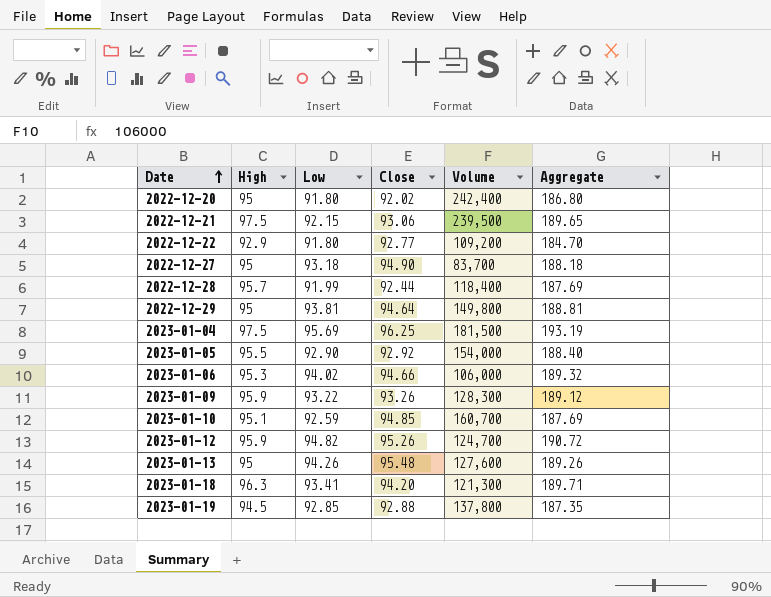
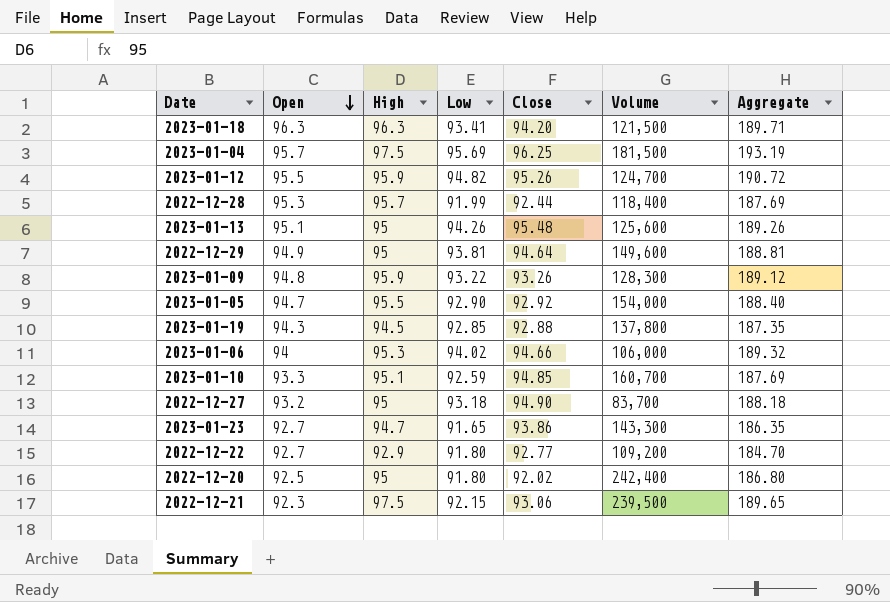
row order: Date ascending -> Open descending
column Open | position: none -> 2
2023-01-18 | Volume: 121,300 -> 121,500
2023-01-13 | Volume: 127,600 -> 125,600
2022-12-29 | Volume: 149,800 -> 149,600
row 2023-01-23: none -> 92.7 | 94.7 | 91.65 | 93.86 | 143,300 | 186.35

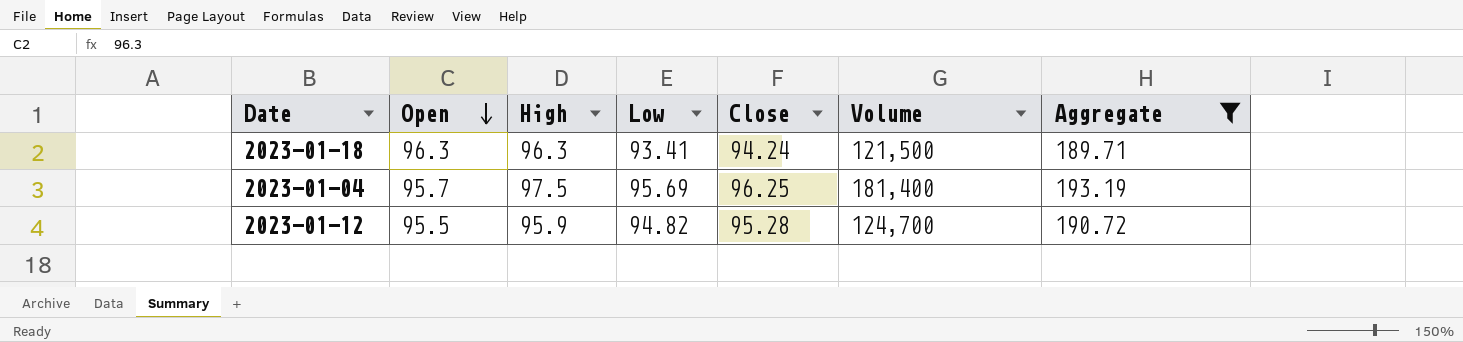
filter: none -> Aggregate >= 189.71
2023-01-18 | Close: 94.20 -> 94.24
2023-01-04 | Volume: 181,500 -> 181,400
2023-01-12 | Close: 95.26 -> 95.28

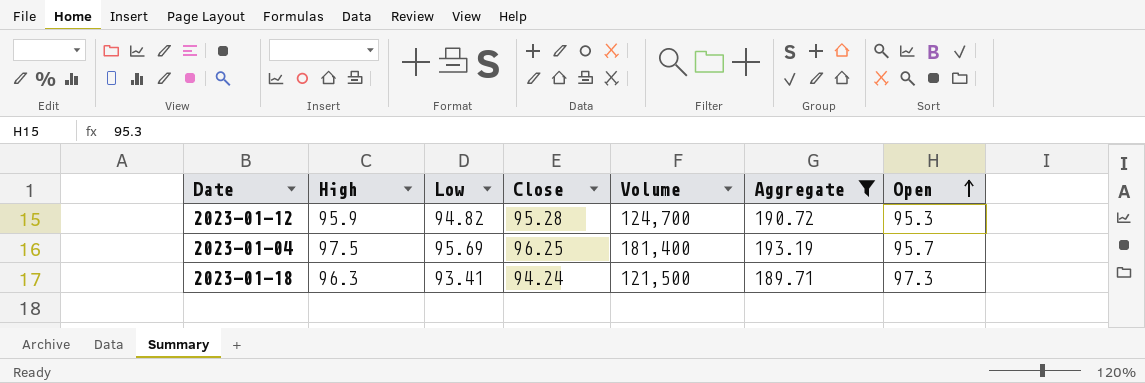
row order: Open descending -> Open ascending
column Open | position: 2 -> 7
2023-01-12 | Open: 95.5 -> 95.3
2023-01-18 | Open: 96.3 -> 97.3

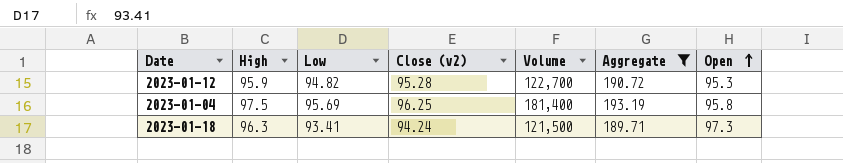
column name: Close -> Close (v2)
2023-01-12 | Volume: 124,700 -> 122,700
2023-01-04 | Open: 95.7 -> 95.8

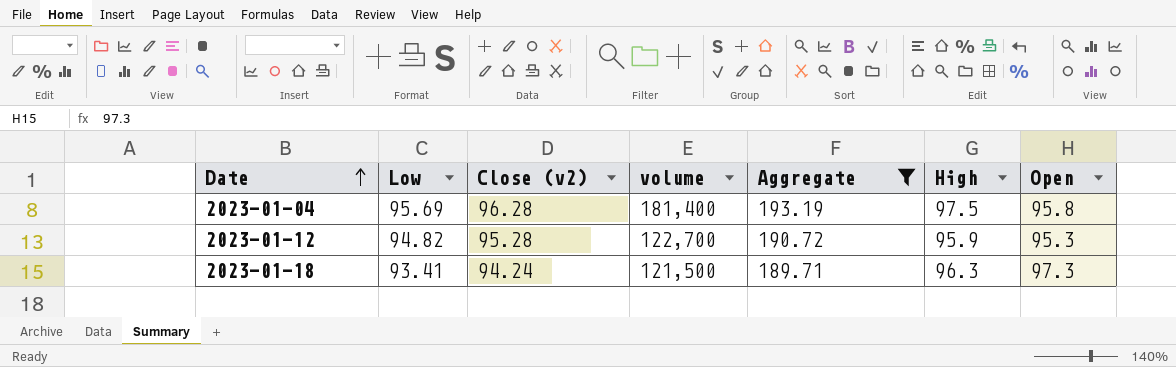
row order: Open ascending -> Date ascending
column name: Volume -> volume
column High | position: 2 -> 6
2023-01-04 | Close (v2): 96.25 -> 96.28

